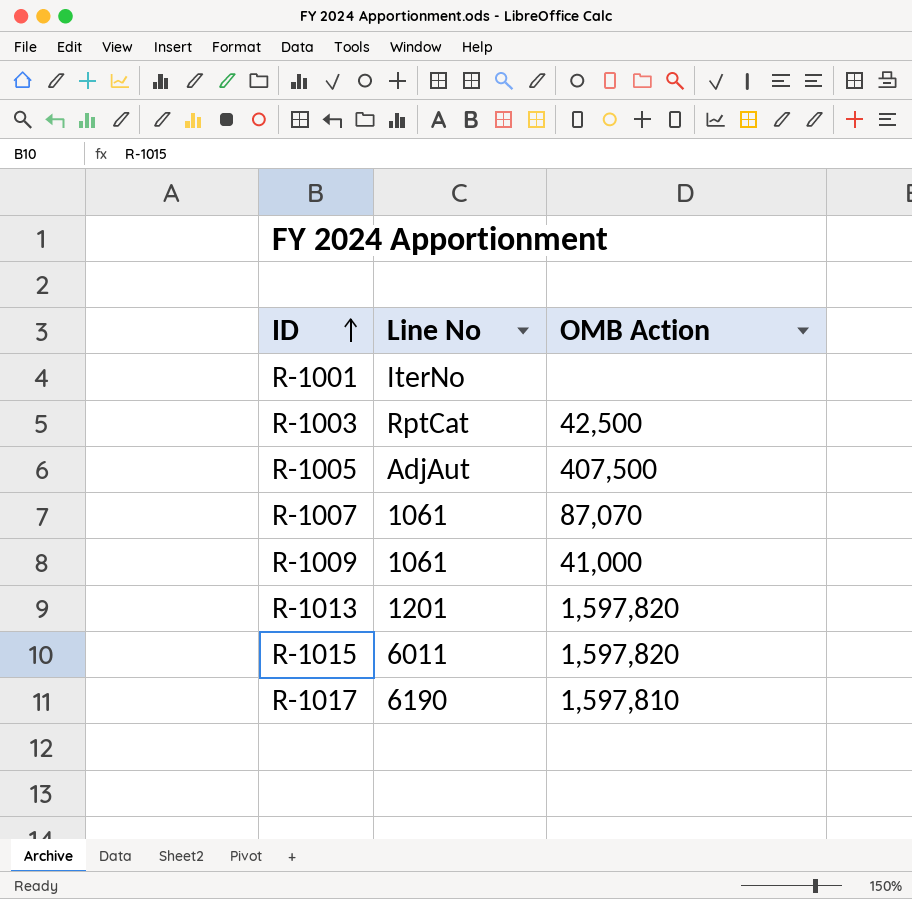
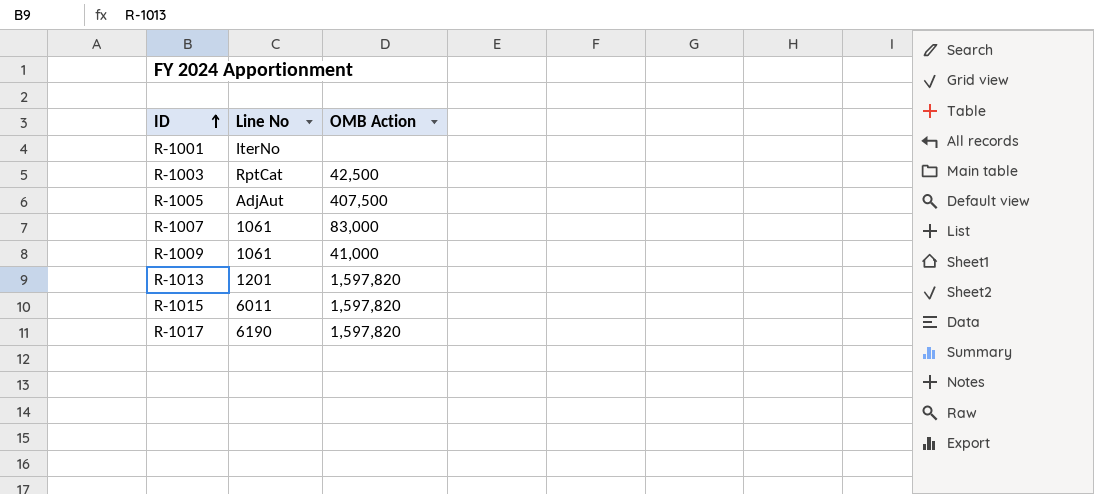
R-1007 | OMB Action: 87,070 -> 83,000
R-1017 | OMB Action: 1,597,810 -> 1,597,820

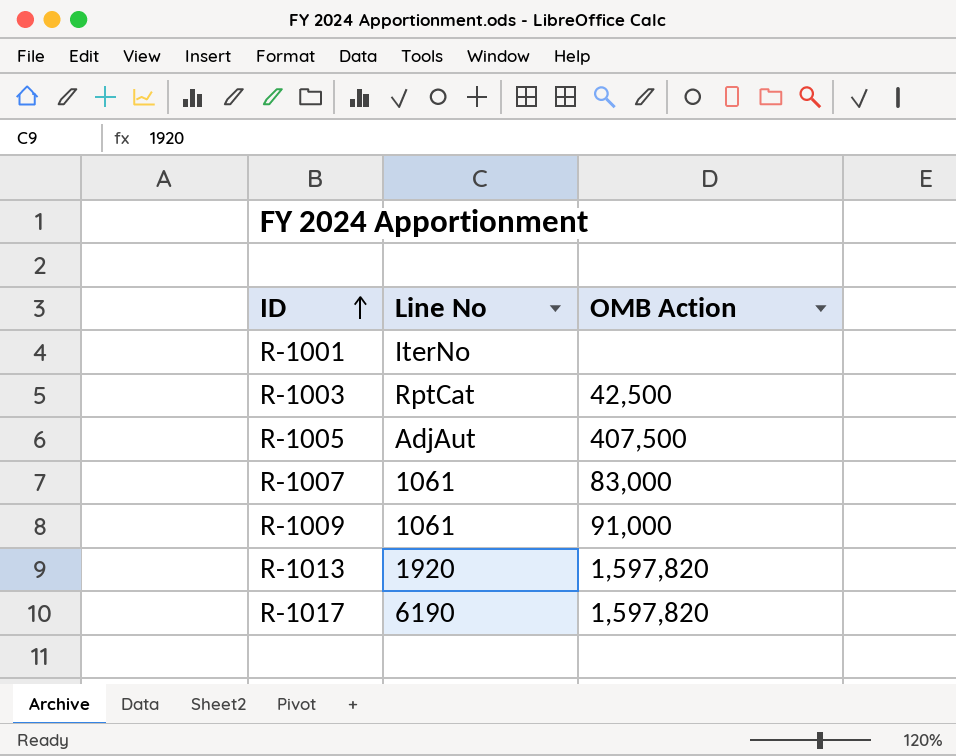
row R-1015: 6011 | 1,597,820 -> none
R-1009 | OMB Action: 41,000 -> 91,000
R-1013 | Line No: 1201 -> 1920

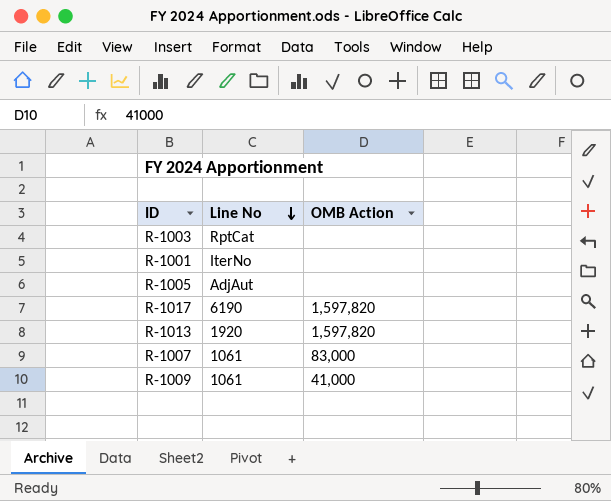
row order: ID ascending -> Line No descending
R-1003 | OMB Action: 42,500 -> none
R-1005 | OMB Action: 407,500 -> none
R-1009 | OMB Action: 91,000 -> 41,000

